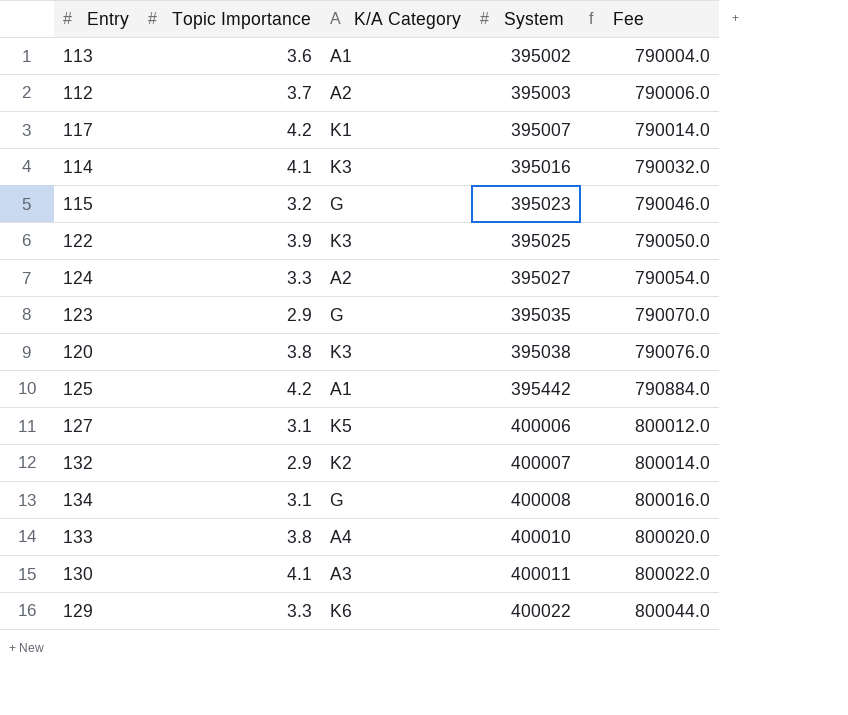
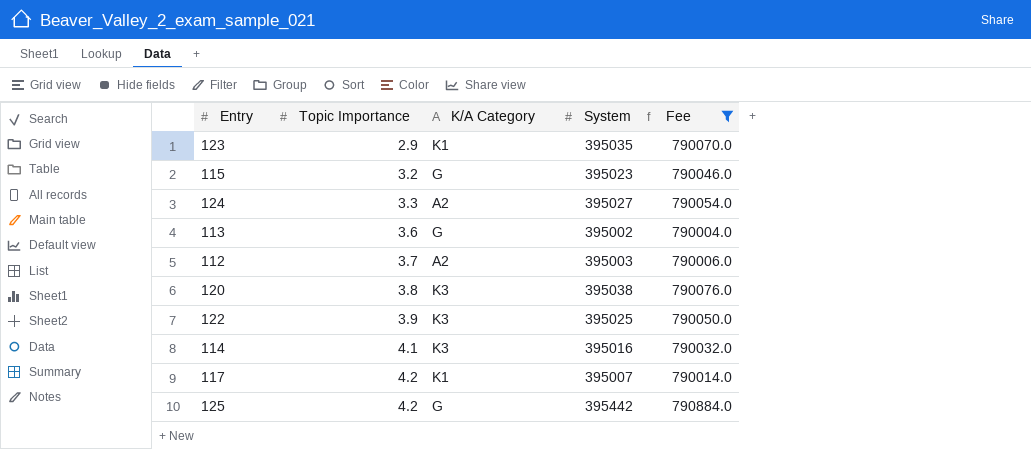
filter: none -> Fee <= 790884.0
row order: System ascending -> Topic Importance ascending
123 | K/A Category: G -> K1
113 | K/A Category: A1 -> G
125 | K/A Category: A1 -> G

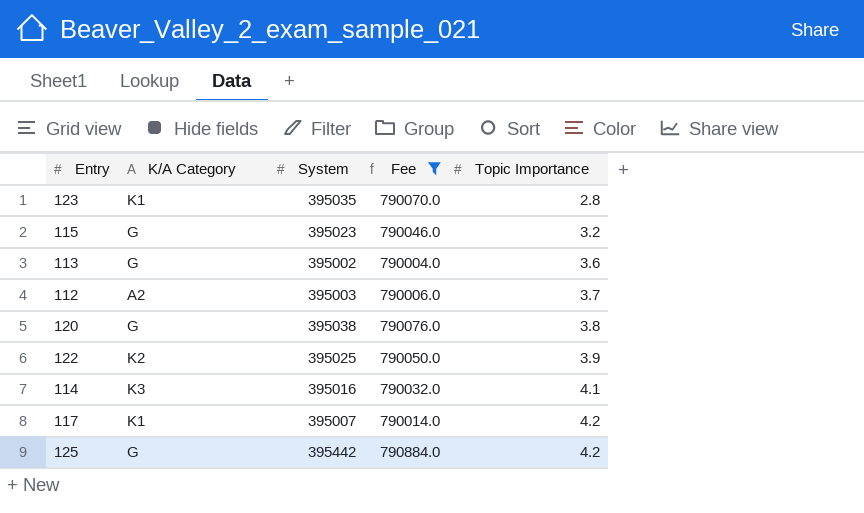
column Topic Importance | position: 2 -> 5
row 124: 3.3 | A2 | 395027 | 790054.0 -> none
123 | Topic Importance: 2.9 -> 2.8
120 | K/A Category: K3 -> G
122 | K/A Category: K3 -> K2

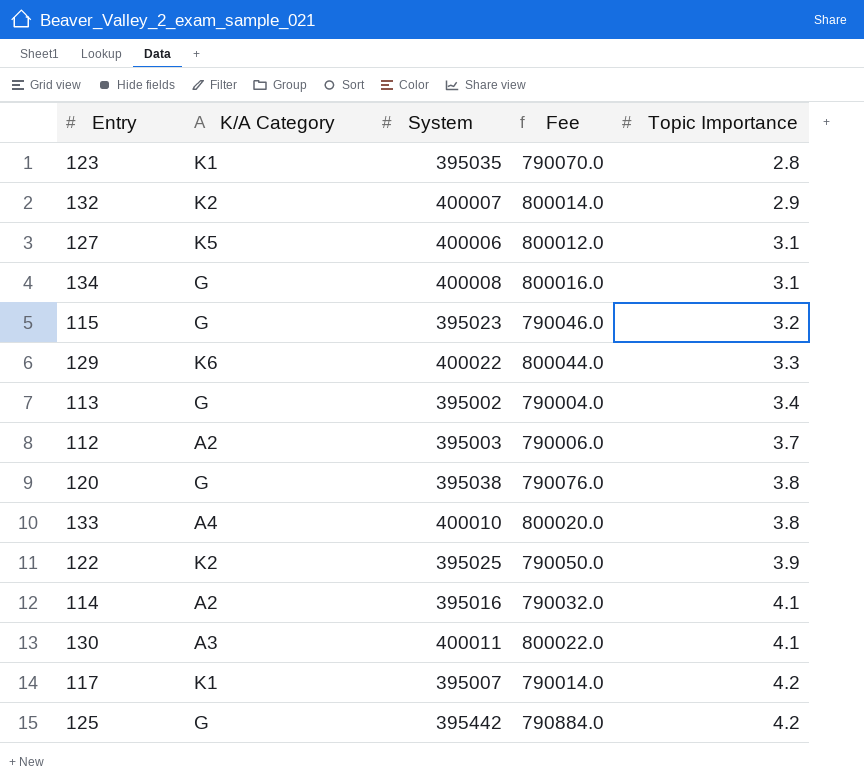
filter: Fee <= 790884.0 -> none
113 | Topic Importance: 3.6 -> 3.4
114 | K/A Category: K3 -> A2

